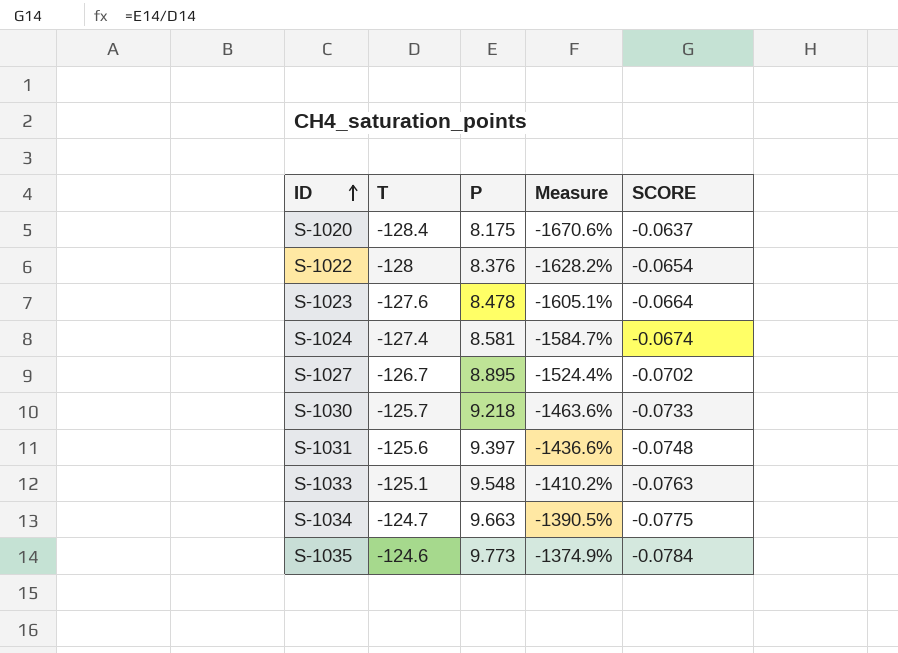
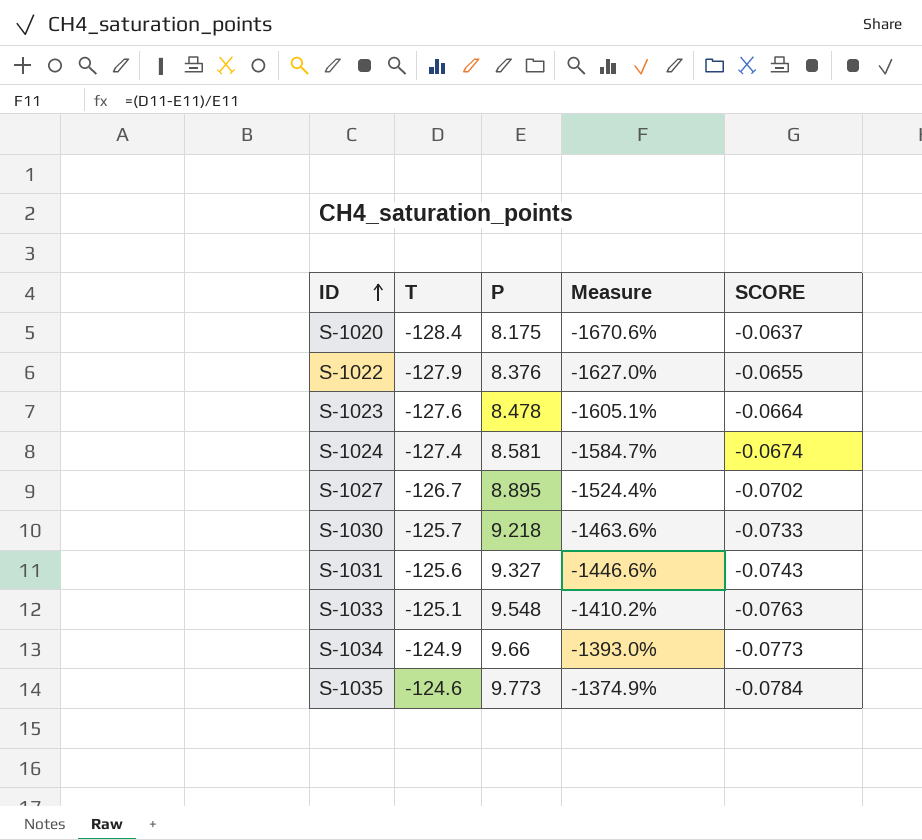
S-1022 | T: -128 -> -127.9
S-1022 | Measure: -1628.2% -> -1627.0%
S-1022 | SCORE: -0.0654 -> -0.0655
S-1031 | P: 9.397 -> 9.327
S-1031 | Measure: -1436.6% -> -1446.6%
S-1031 | SCORE: -0.0748 -> -0.0743
S-1034 | T: -124.7 -> -124.9
S-1034 | P: 9.663 -> 9.66
S-1034 | Measure: -1390.5% -> -1393.0%
S-1034 | SCORE: -0.0775 -> -0.0773

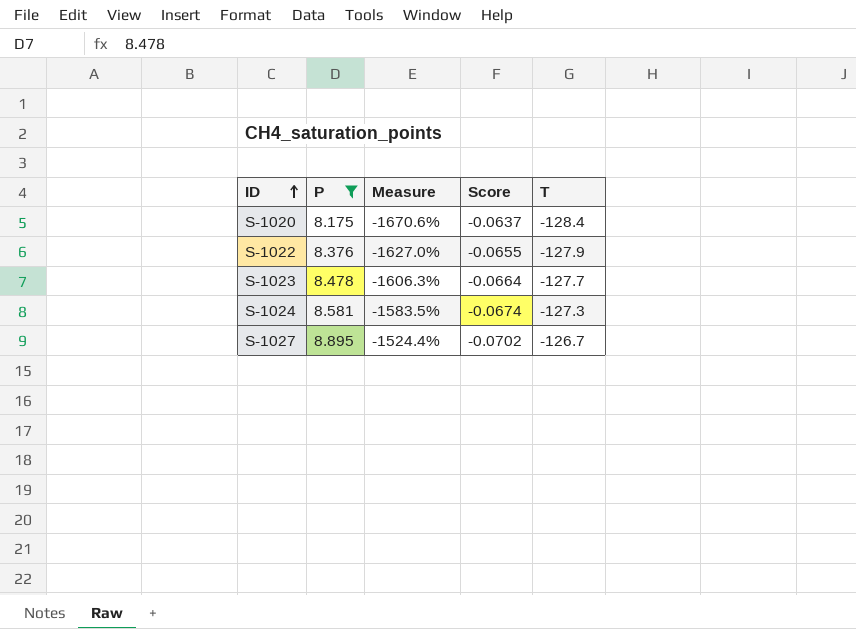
filter: none -> P <= 8.895
column name: SCORE -> Score
column T | position: 2 -> 5
S-1023 | Measure: -1605.1% -> -1606.3%
S-1023 | T: -127.6 -> -127.7
S-1024 | Measure: -1584.7% -> -1583.5%
S-1024 | T: -127.4 -> -127.3

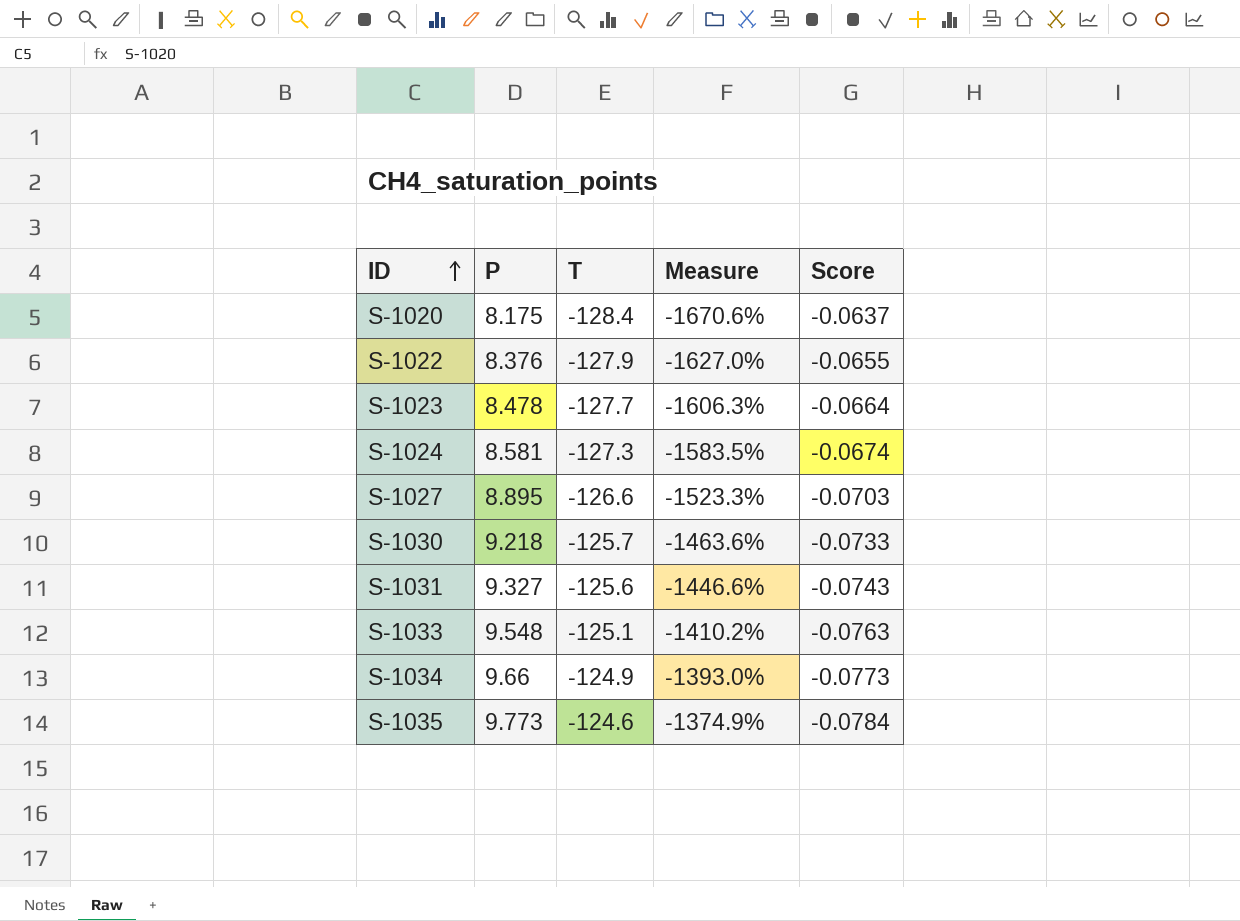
filter: P <= 8.895 -> none
column T | position: 5 -> 3
S-1027 | T: -126.7 -> -126.6
S-1027 | Measure: -1524.4% -> -1523.3%
S-1027 | Score: -0.0702 -> -0.0703

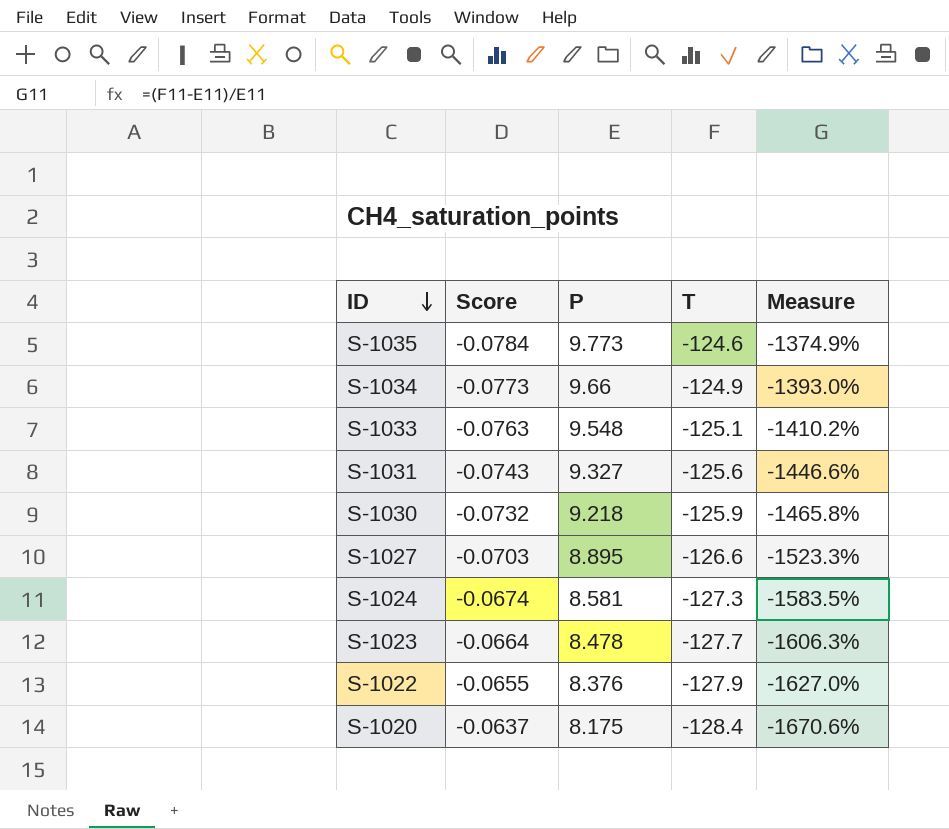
row order: ID ascending -> ID descending
column Score | position: 5 -> 2
S-1030 | Score: -0.0733 -> -0.0732
S-1030 | T: -125.7 -> -125.9
S-1030 | Measure: -1463.6% -> -1465.8%

